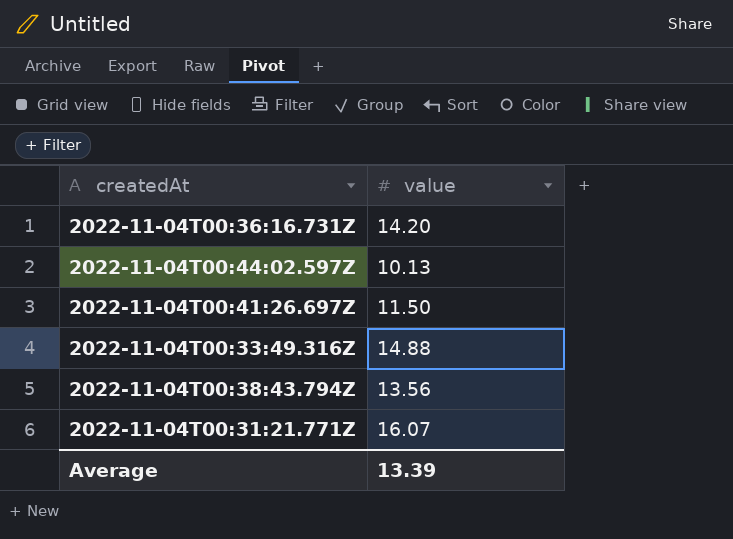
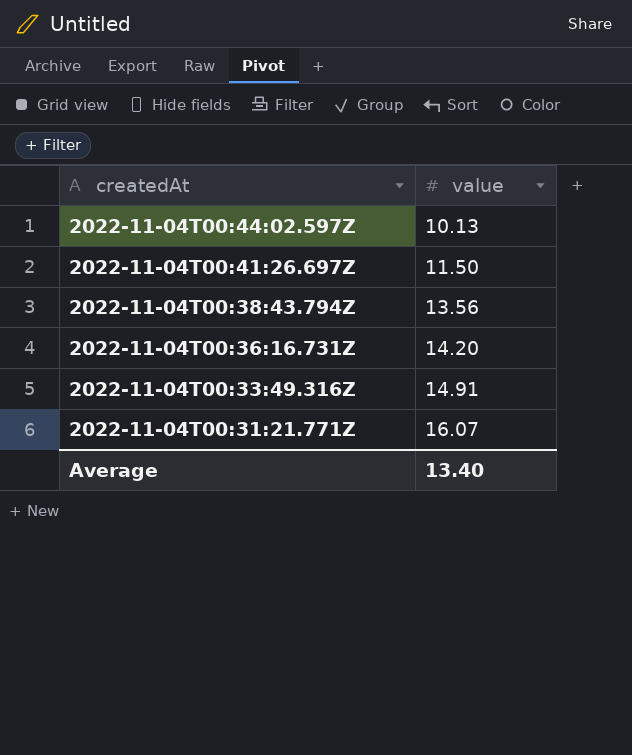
row order: none -> createdAt descending
2022-11-04T00:33:49.316Z | value: 14.88 -> 14.91
Average | value: 13.39 -> 13.40

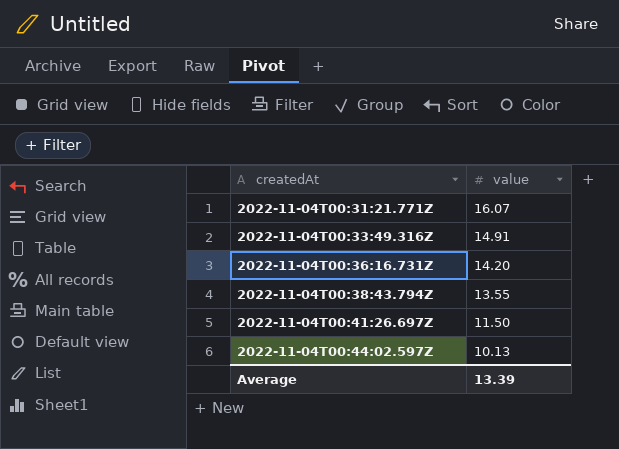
row order: createdAt descending -> createdAt ascending
2022-11-04T00:38:43.794Z | value: 13.56 -> 13.55
Average | value: 13.40 -> 13.39

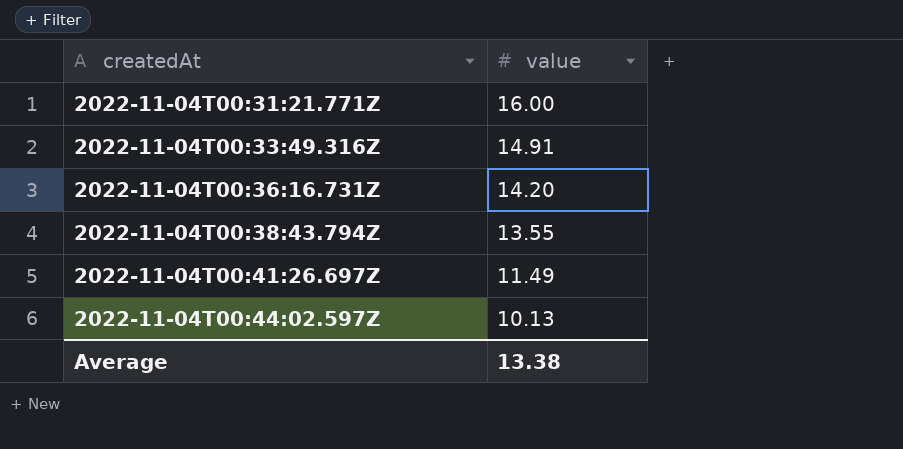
2022-11-04T00:31:21.771Z | value: 16.07 -> 16.00
2022-11-04T00:41:26.697Z | value: 11.50 -> 11.49
Average | value: 13.39 -> 13.38

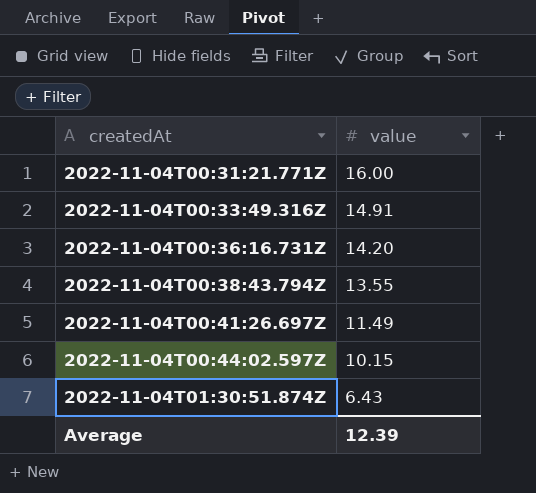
2022-11-04T00:44:02.597Z | value: 10.13 -> 10.15
row 2022-11-04T01:30:51.874Z: none -> 6.43
Average | value: 13.38 -> 12.39

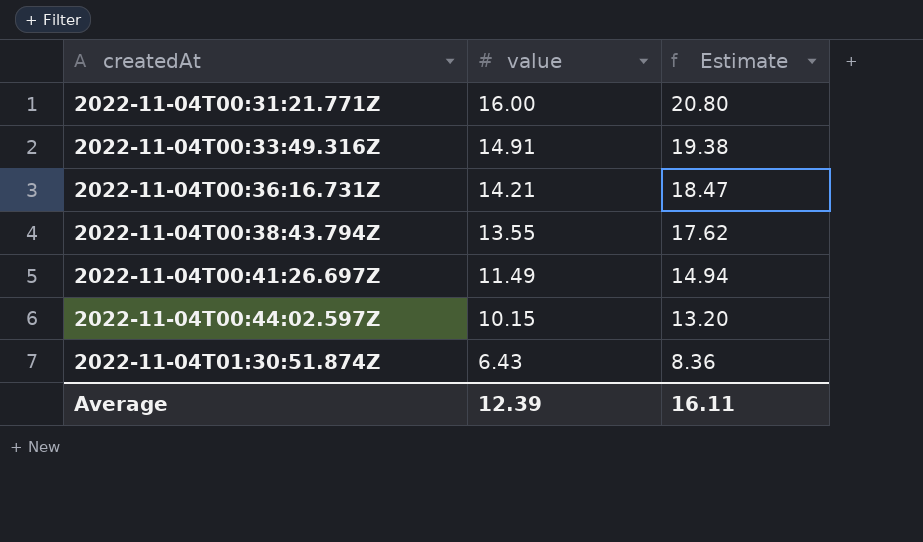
column Estimate | formula: none -> [value] * 1.3
2022-11-04T00:36:16.731Z | value: 14.20 -> 14.21

